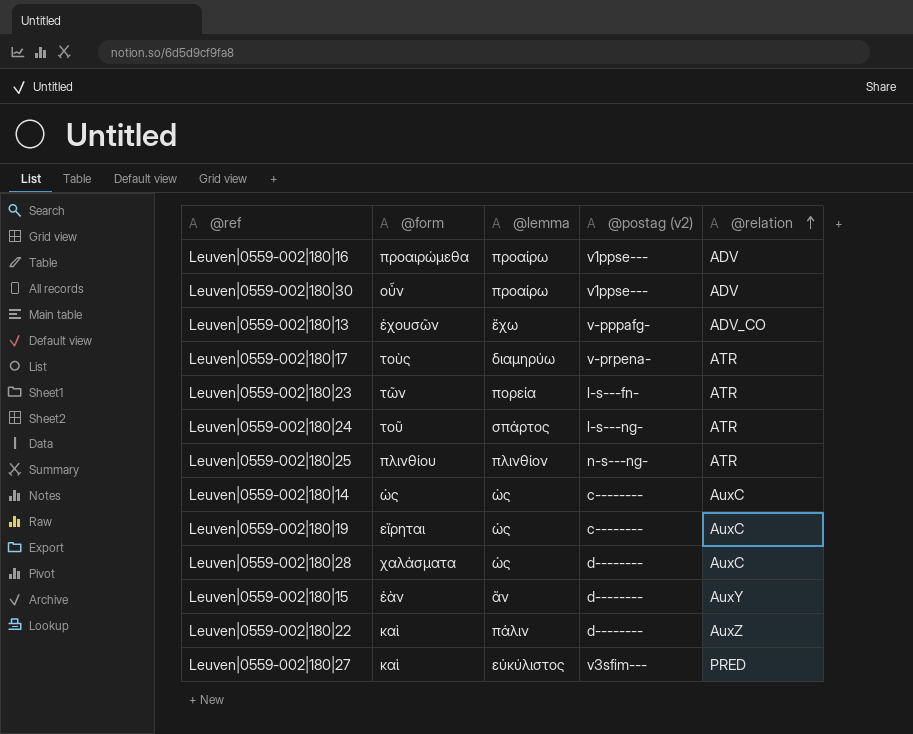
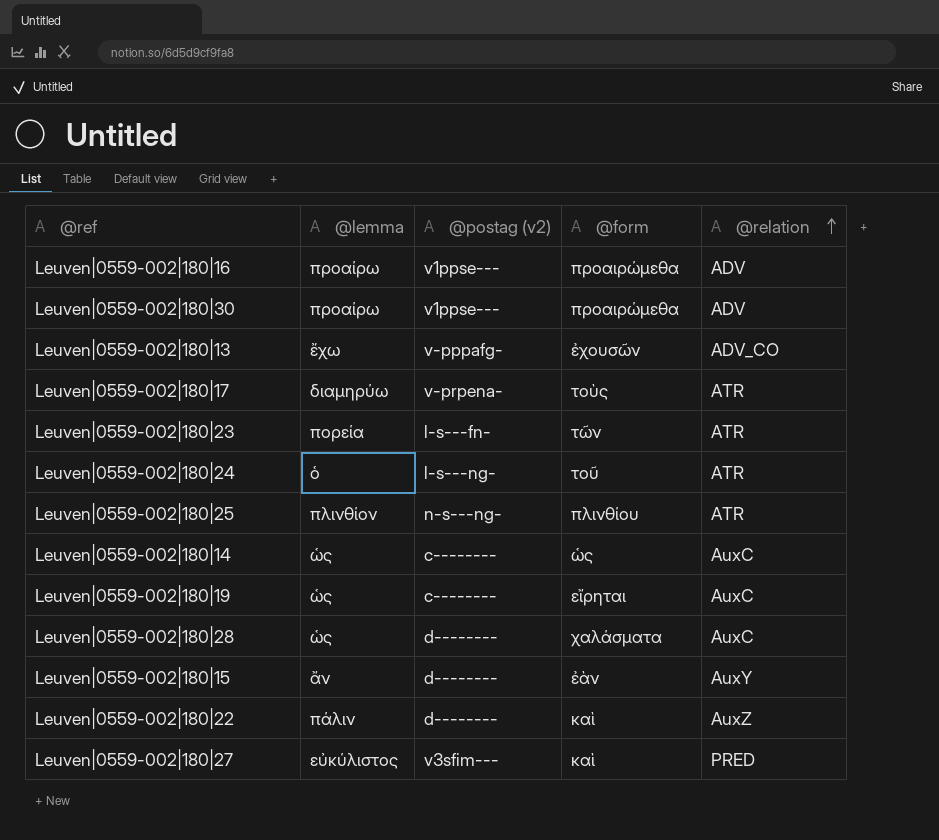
column @form | position: 2 -> 4
Leuven|0559-002|180|30 | @form: οὖν -> προαιρώμεθα
Leuven|0559-002|180|24 | @lemma: σπάρτος -> ὁ

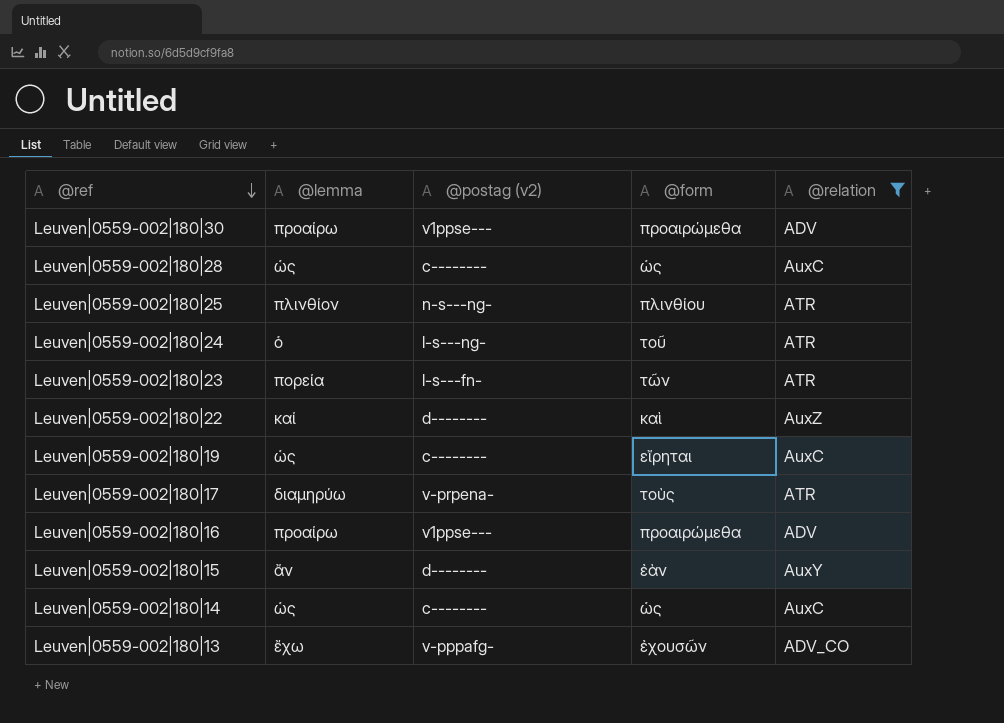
filter: none -> @relation != PRED
row order: @relation ascending -> @ref descending
Leuven|0559-002|180|28 | @postag (v2): d-------- -> c--------
Leuven|0559-002|180|28 | @form: χαλάσματα -> ὡς
Leuven|0559-002|180|22 | @lemma: πάλιν -> καί

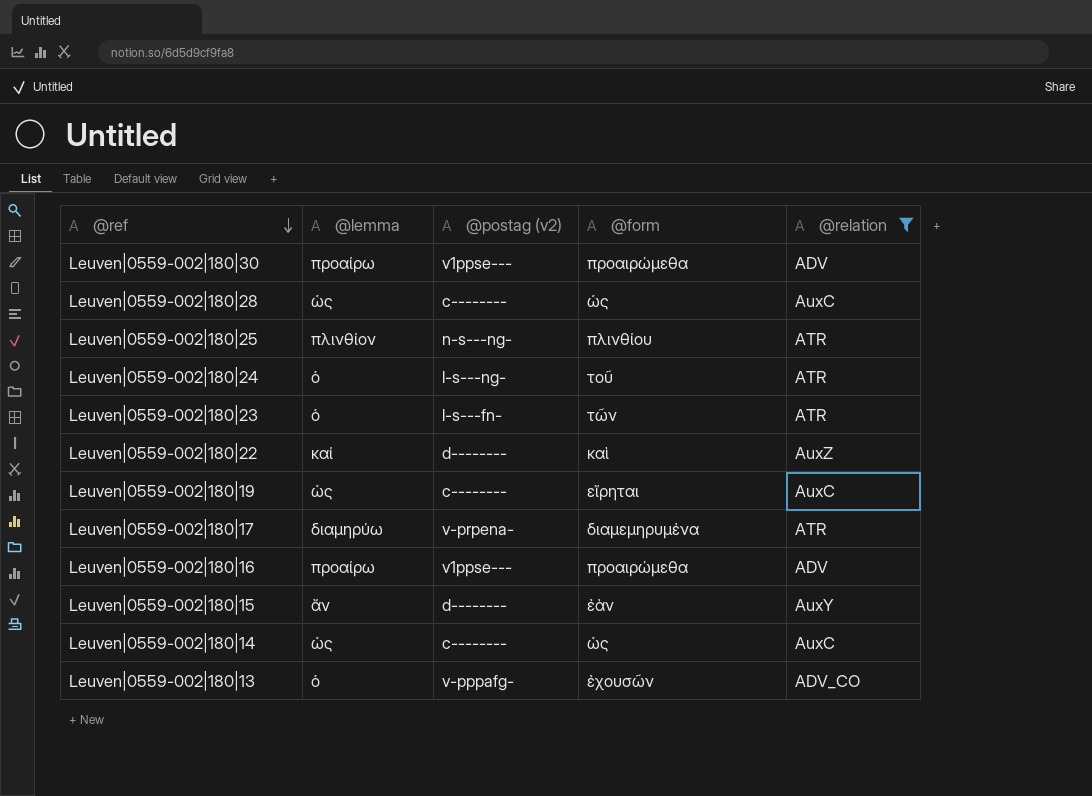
Leuven|0559-002|180|23 | @lemma: πορεία -> ὁ
Leuven|0559-002|180|17 | @form: τοὺς -> διαμεμηρυμένα
Leuven|0559-002|180|13 | @lemma: ἔχω -> ὁ

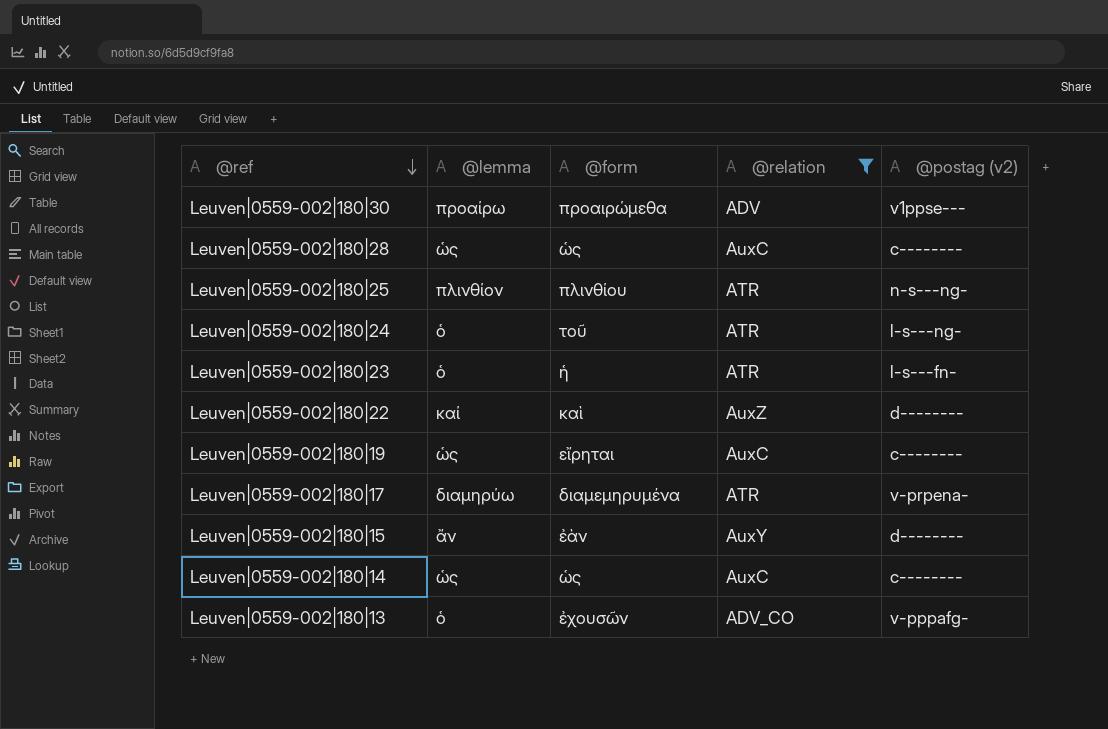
column @postag (v2) | position: 3 -> 5
row Leuven|0559-002|180|16: προαίρω | v1ppse--- | προαιρώμεθα | ADV -> none
Leuven|0559-002|180|23 | @form: τῶν -> ἡ

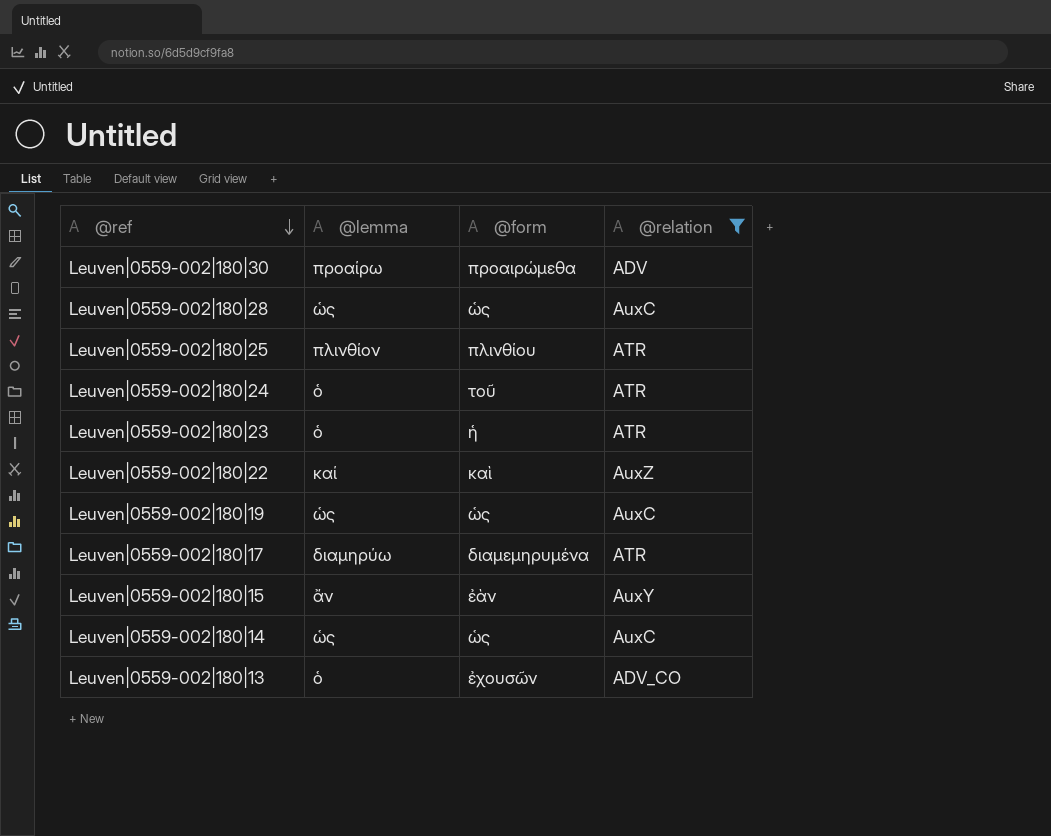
column @postag (v2) | position: 5 -> none
Leuven|0559-002|180|19 | @form: εἴρηται -> ὡς

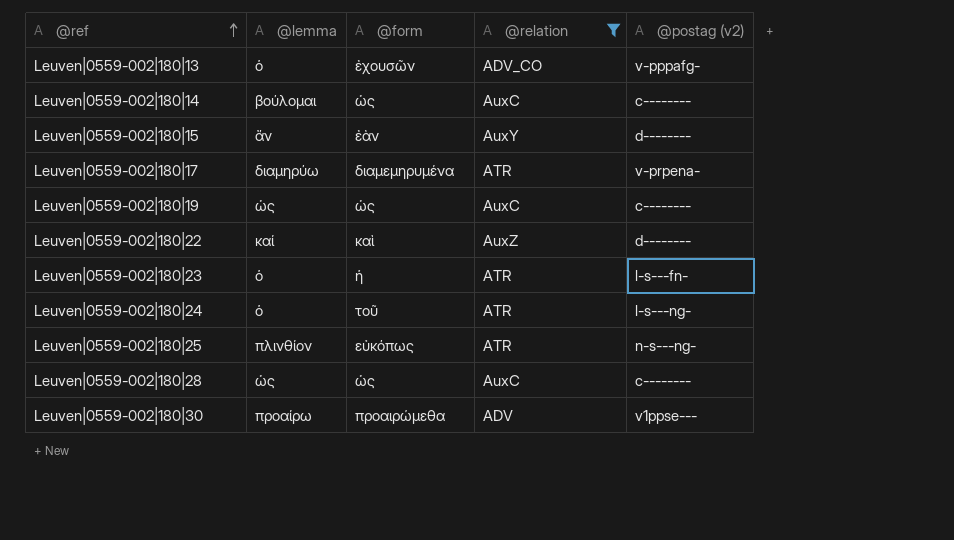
row order: @ref descending -> @ref ascending
column @postag (v2) | position: none -> 5
Leuven|0559-002|180|14 | @lemma: ὡς -> βούλομαι
Leuven|0559-002|180|25 | @form: πλινθίου -> εὐκόπως

